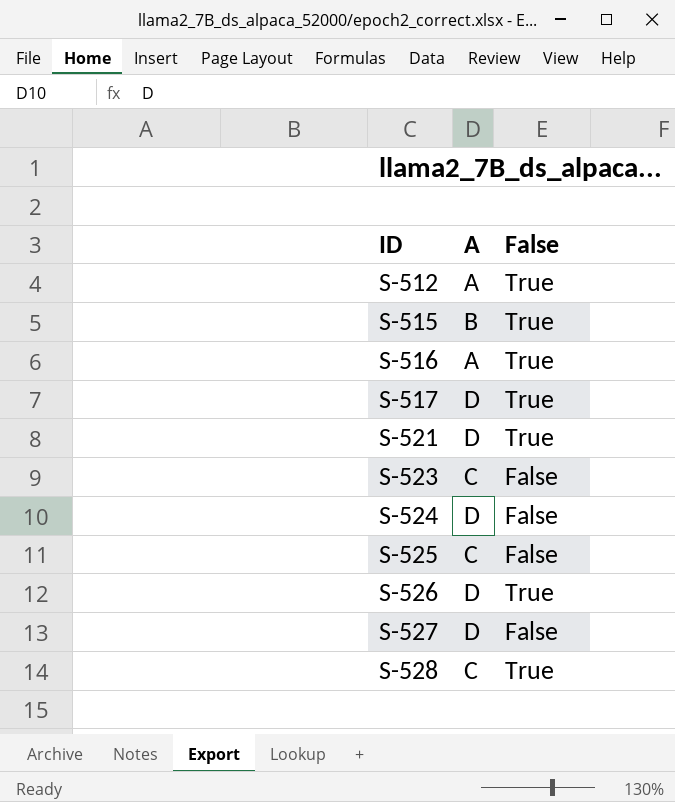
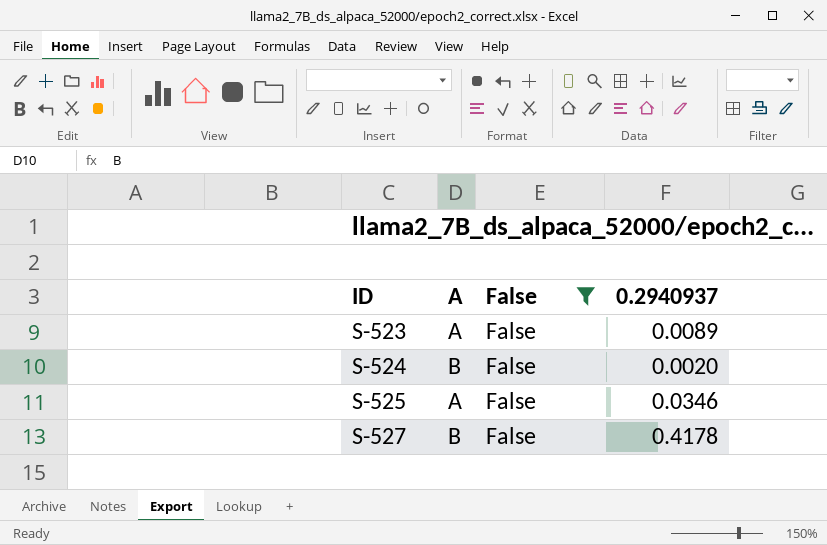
filter: none -> False = False
column 0.2940937 | position: none -> 4
S-523 | A: C -> A
S-524 | A: D -> B
S-525 | A: C -> A
S-527 | A: D -> B

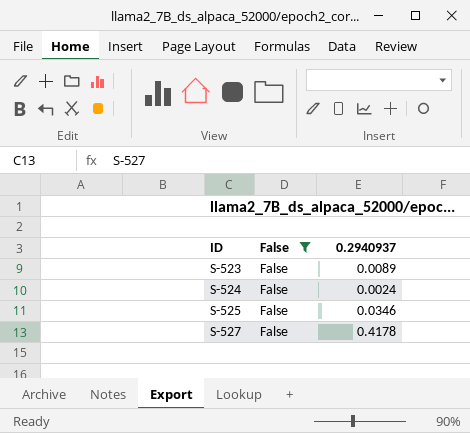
column A | position: 2 -> none
S-524 | 0.2940937: 0.0020 -> 0.0024

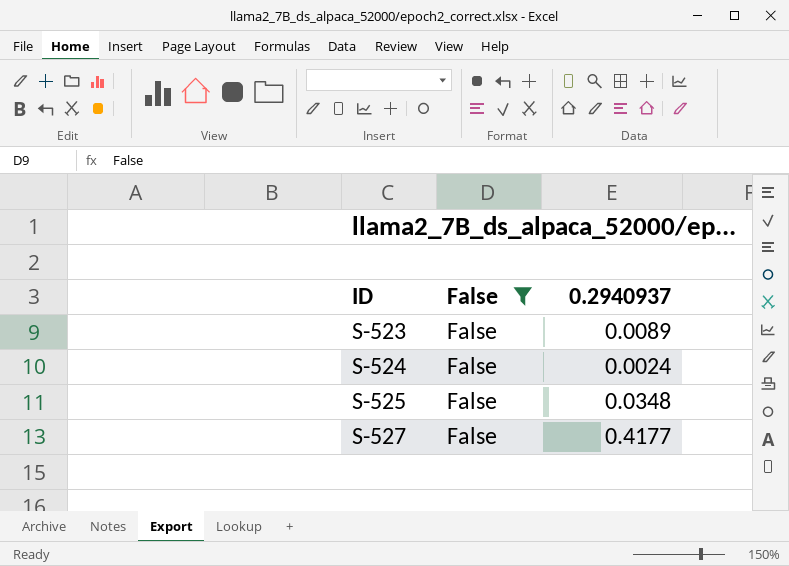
S-525 | 0.2940937: 0.0346 -> 0.0348
S-527 | 0.2940937: 0.4178 -> 0.4177

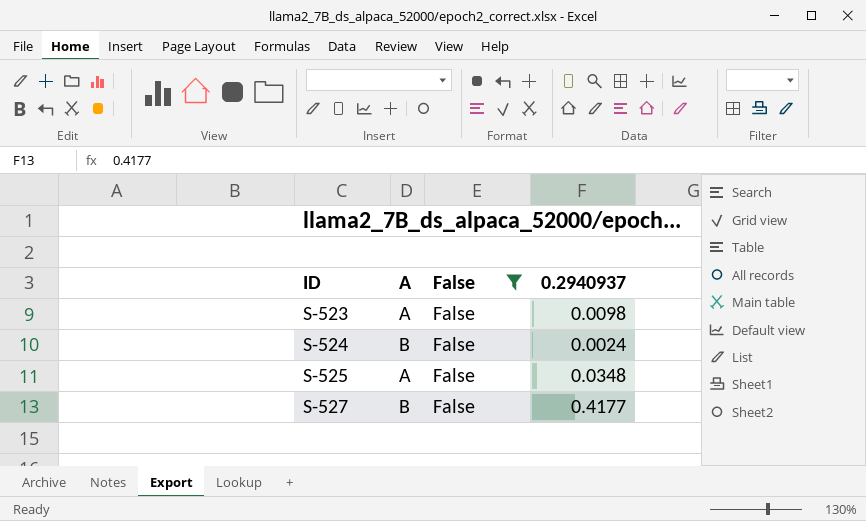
column A | position: none -> 2
S-523 | 0.2940937: 0.0089 -> 0.0098

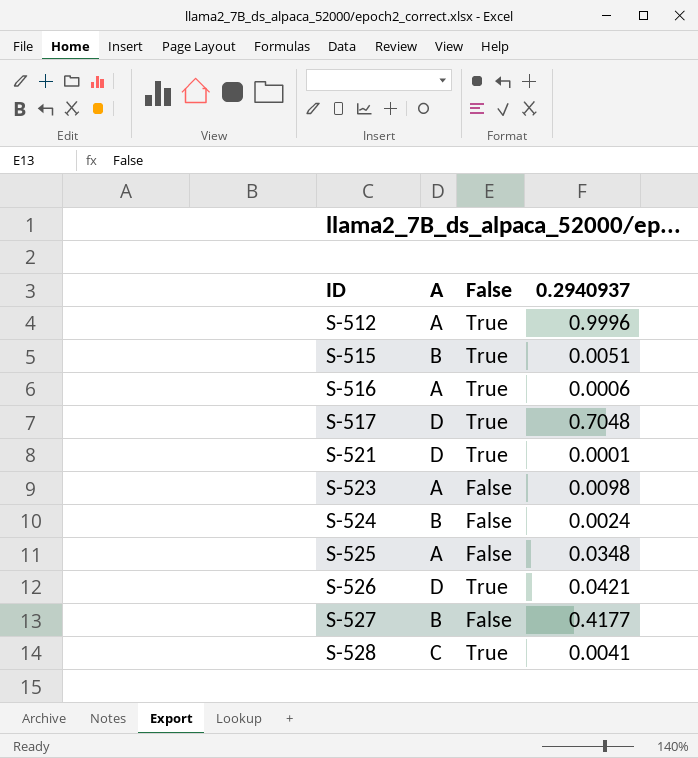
filter: False = False -> none

